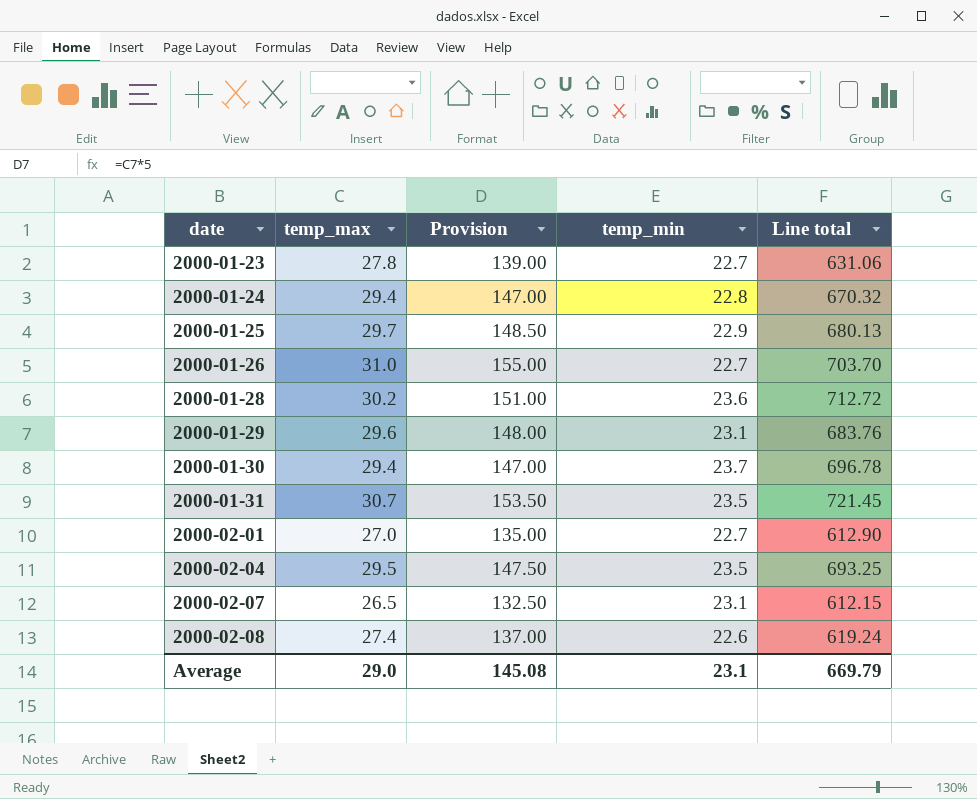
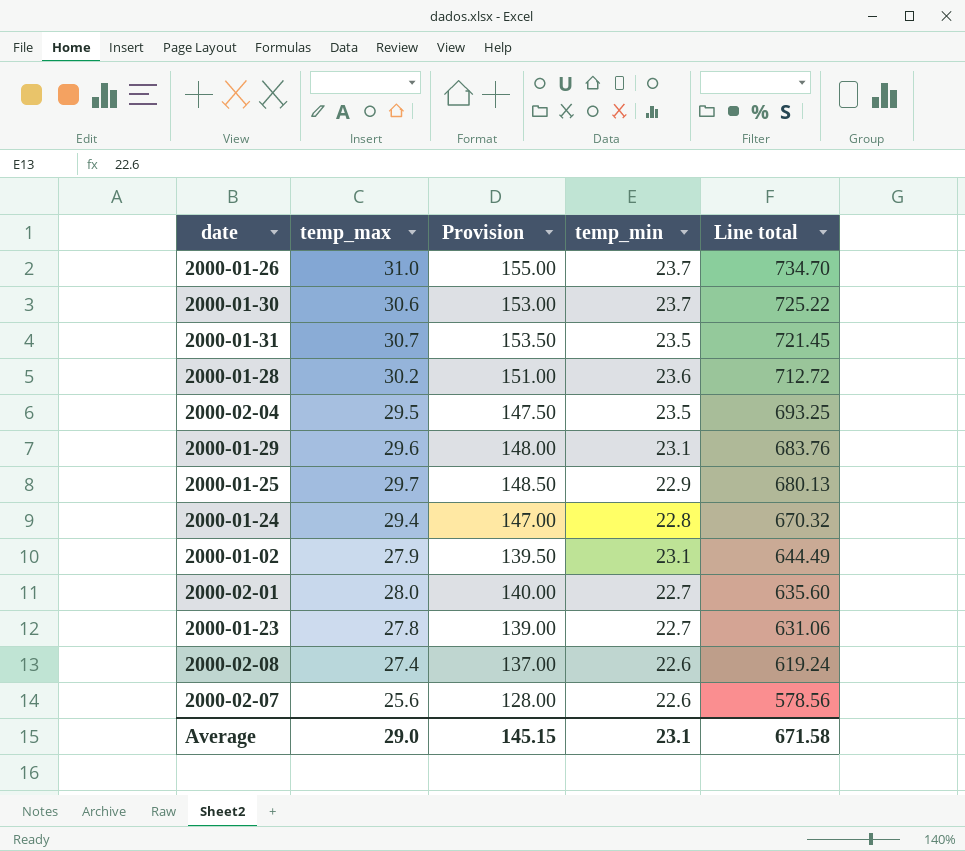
row order: date ascending -> Line total descending
2000-01-26 | temp_min: 22.7 -> 23.7
2000-01-26 | Line total: 703.70 -> 734.70
2000-01-30 | temp_max: 29.4 -> 30.6
2000-01-30 | Provision: 147.00 -> 153.00
2000-01-30 | Line total: 696.78 -> 725.22
row 2000-01-02: none -> 27.9 | 139.50 | 23.1 | 644.49
2000-02-01 | temp_max: 27.0 -> 28.0
2000-02-01 | Provision: 135.00 -> 140.00
2000-02-01 | Line total: 612.90 -> 635.60
2000-02-07 | temp_max: 26.5 -> 25.6
2000-02-07 | Provision: 132.50 -> 128.00
2000-02-07 | temp_min: 23.1 -> 22.6
2000-02-07 | Line total: 612.15 -> 578.56
Average | Provision: 145.08 -> 145.15
Average | Line total: 669.79 -> 671.58

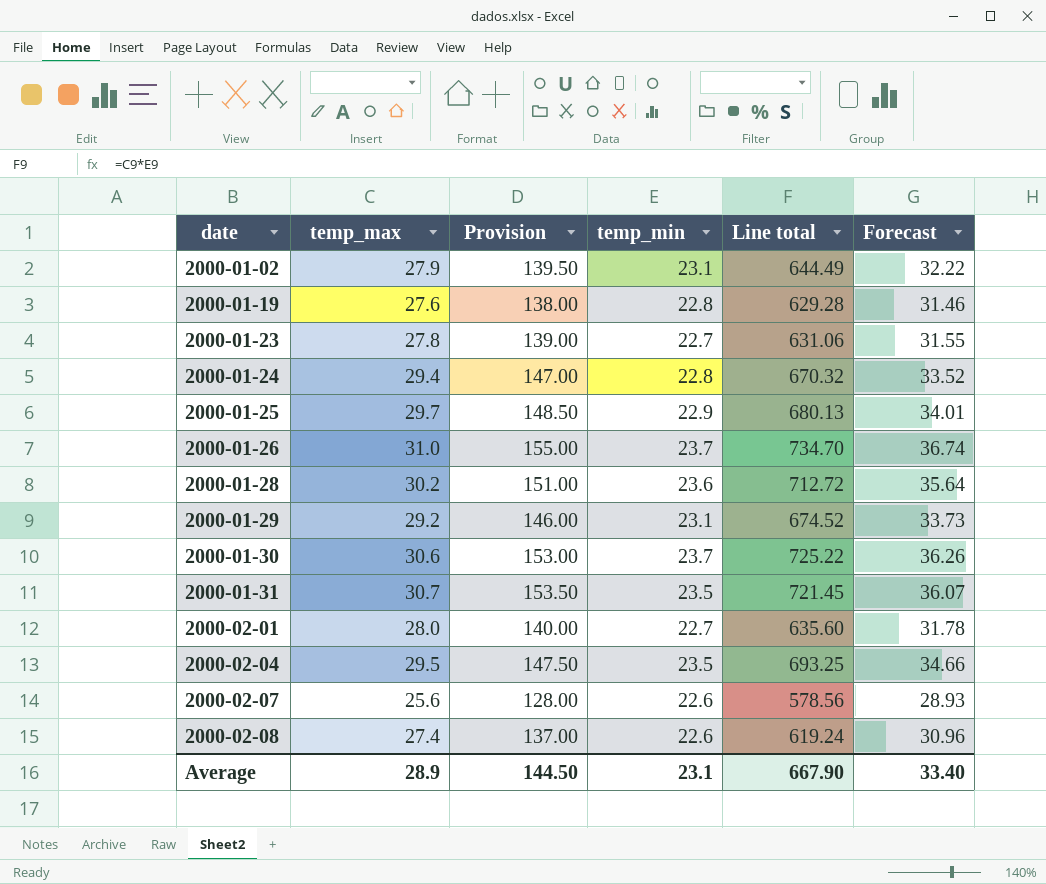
row order: Line total descending -> date ascending
column Forecast | formula: none -> [Line total] * 0.05
row 2000-01-19: none -> 27.6 | 138.00 | 22.8 | 629.28 | 31.46
2000-01-29 | temp_max: 29.6 -> 29.2
2000-01-29 | Provision: 148.00 -> 146.00
2000-01-29 | Line total: 683.76 -> 674.52
Average | temp_max: 29.0 -> 28.9
Average | Provision: 145.15 -> 144.50
Average | Line total: 671.58 -> 667.90

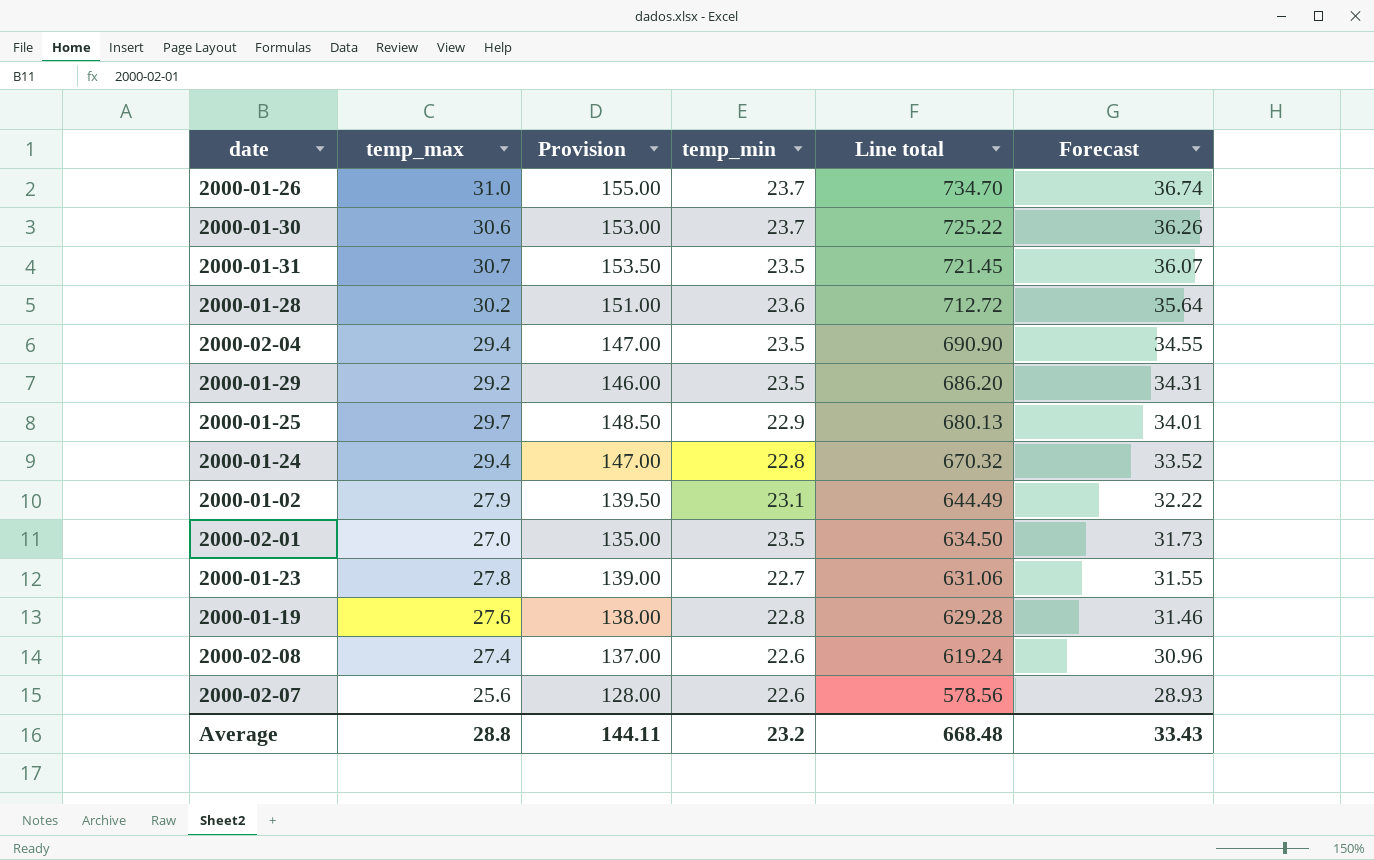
row order: date ascending -> Line total descending
2000-02-04 | temp_max: 29.5 -> 29.4
2000-02-04 | Provision: 147.50 -> 147.00
2000-02-04 | Line total: 693.25 -> 690.90
2000-02-04 | Forecast: 34.66 -> 34.55
2000-01-29 | temp_min: 23.1 -> 23.5
2000-01-29 | Line total: 674.52 -> 686.20
2000-01-29 | Forecast: 33.73 -> 34.31
2000-02-01 | temp_max: 28.0 -> 27.0
2000-02-01 | Provision: 140.00 -> 135.00
2000-02-01 | temp_min: 22.7 -> 23.5
2000-02-01 | Line total: 635.60 -> 634.50
2000-02-01 | Forecast: 31.78 -> 31.73
Average | temp_max: 28.9 -> 28.8
Average | Provision: 144.50 -> 144.11
Average | temp_min: 23.1 -> 23.2
Average | Line total: 667.90 -> 668.48
Average | Forecast: 33.40 -> 33.43

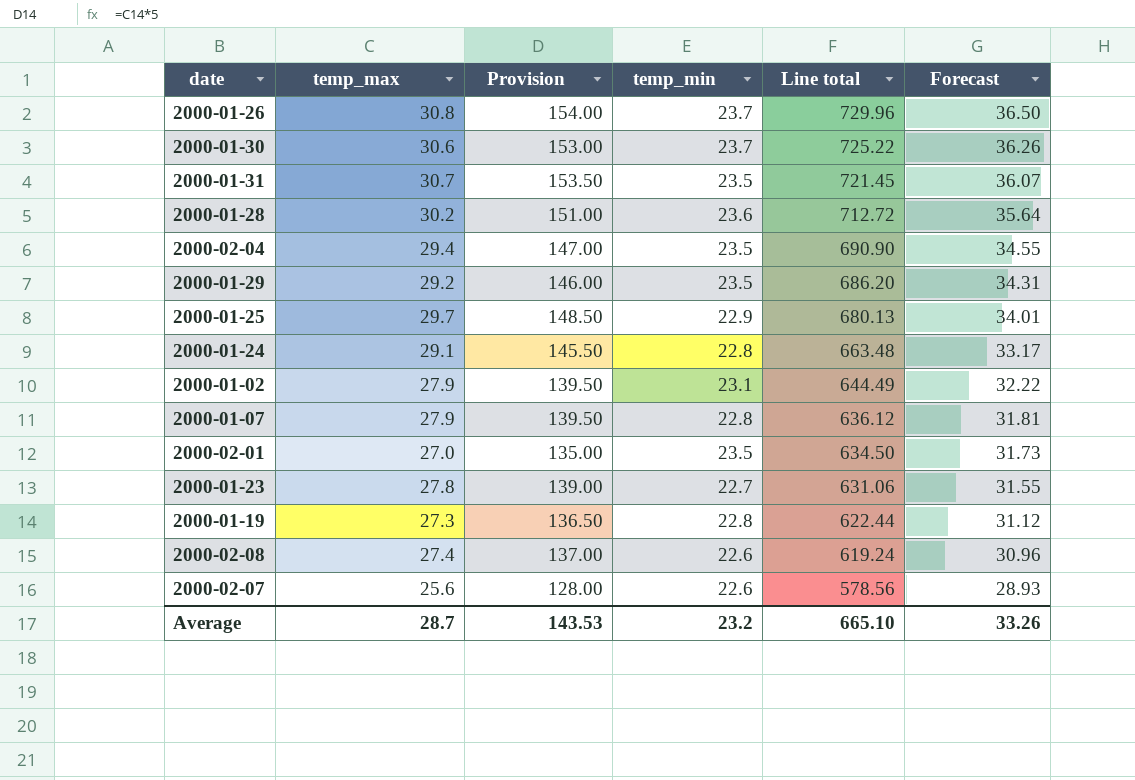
2000-01-26 | temp_max: 31.0 -> 30.8
2000-01-26 | Provision: 155.00 -> 154.00
2000-01-26 | Line total: 734.70 -> 729.96
2000-01-26 | Forecast: 36.74 -> 36.50
2000-01-24 | temp_max: 29.4 -> 29.1
2000-01-24 | Provision: 147.00 -> 145.50
2000-01-24 | Line total: 670.32 -> 663.48
2000-01-24 | Forecast: 33.52 -> 33.17
row 2000-01-07: none -> 27.9 | 139.50 | 22.8 | 636.12 | 31.81
2000-01-19 | temp_max: 27.6 -> 27.3
2000-01-19 | Provision: 138.00 -> 136.50
2000-01-19 | Line total: 629.28 -> 622.44
2000-01-19 | Forecast: 31.46 -> 31.12
Average | temp_max: 28.8 -> 28.7
Average | Provision: 144.11 -> 143.53
Average | Line total: 668.48 -> 665.10
Average | Forecast: 33.43 -> 33.26

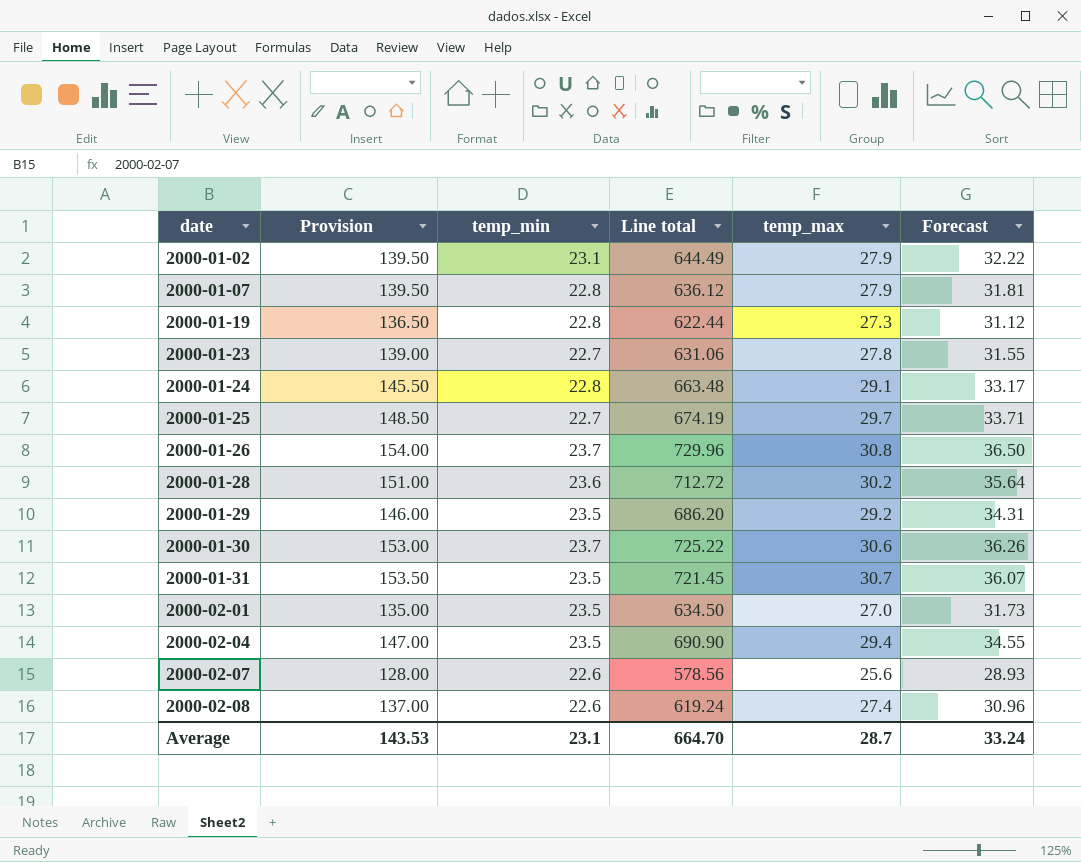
row order: Line total descending -> date ascending
column temp_max | position: 2 -> 5
2000-01-25 | temp_min: 22.9 -> 22.7
2000-01-25 | Line total: 680.13 -> 674.19
2000-01-25 | Forecast: 34.01 -> 33.71
Average | temp_min: 23.2 -> 23.1
Average | Line total: 665.10 -> 664.70
Average | Forecast: 33.26 -> 33.24

